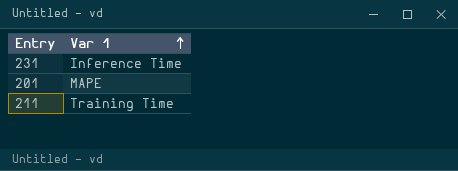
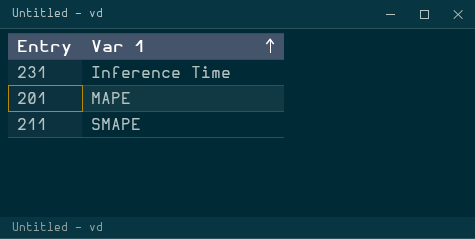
211 | Var 1: Training Time -> SMAPE

